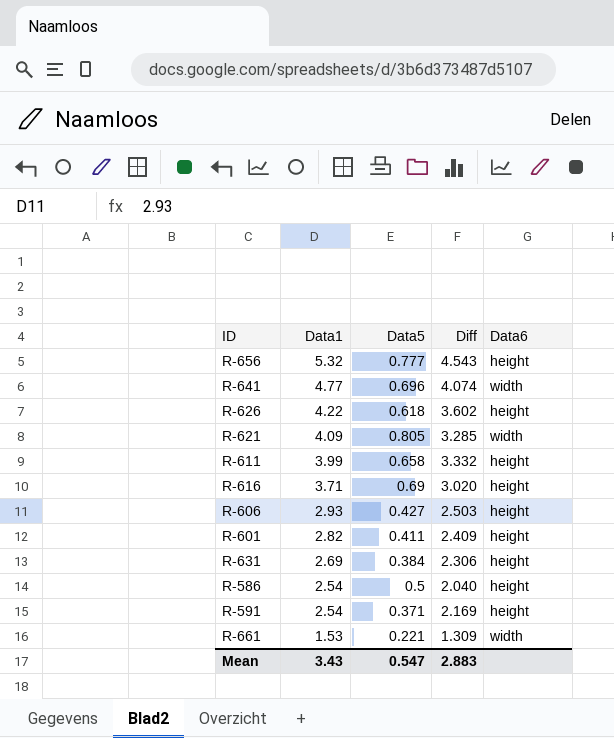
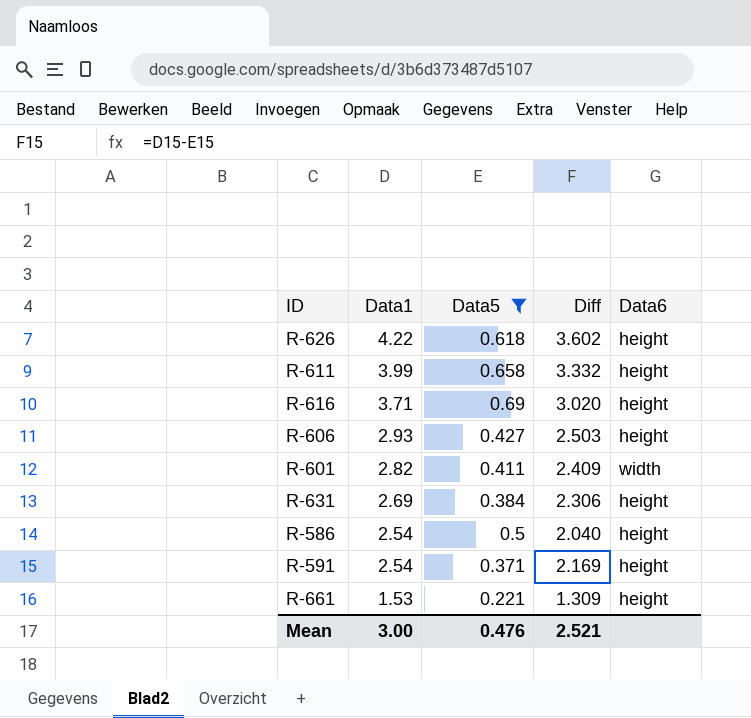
filter: none -> Data5 <= 0.69
R-601 | Data6: height -> width
R-661 | Data6: width -> height
Mean | Data1: 3.43 -> 3.00
Mean | Data5: 0.547 -> 0.476
Mean | Diff: 2.883 -> 2.521

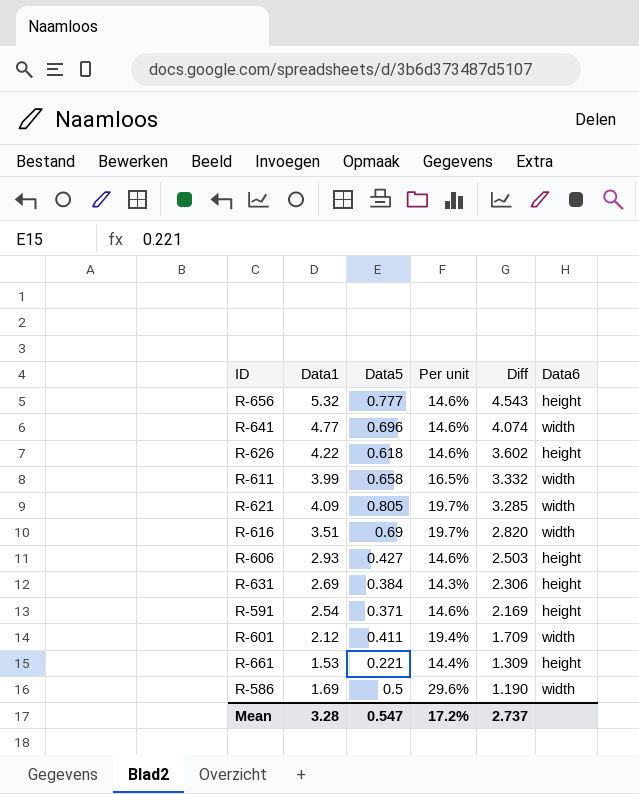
filter: Data5 <= 0.69 -> none
row order: Data1 descending -> Diff descending
column Per unit | formula: none -> [Data5] / [Data1]
R-611 | Data6: height -> width
R-616 | Data1: 3.71 -> 3.51
R-616 | Diff: 3.020 -> 2.820
R-616 | Data6: height -> width
R-601 | Data1: 2.82 -> 2.12
R-601 | Diff: 2.409 -> 1.709
R-586 | Data1: 2.54 -> 1.69
R-586 | Diff: 2.040 -> 1.190
R-586 | Data6: height -> width
Mean | Data1: 3.00 -> 3.28
Mean | Data5: 0.476 -> 0.547
Mean | Diff: 2.521 -> 2.737

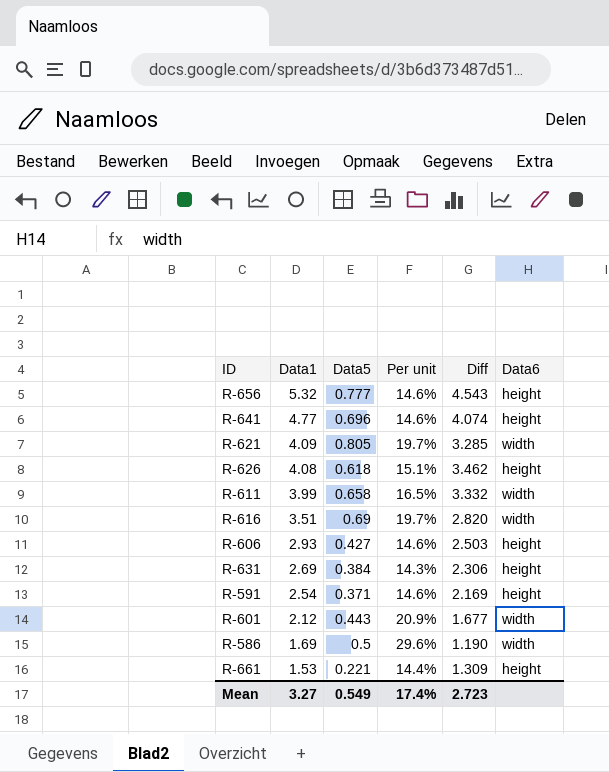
row order: Diff descending -> Data1 descending
R-641 | Data6: width -> height
R-626 | Data1: 4.22 -> 4.08
R-626 | Per unit: 14.6% -> 15.1%
R-626 | Diff: 3.602 -> 3.462
R-601 | Data5: 0.411 -> 0.443
R-601 | Per unit: 19.4% -> 20.9%
R-601 | Diff: 1.709 -> 1.677
Mean | Data1: 3.28 -> 3.27
Mean | Data5: 0.547 -> 0.549
Mean | Per unit: 17.2% -> 17.4%
Mean | Diff: 2.737 -> 2.723

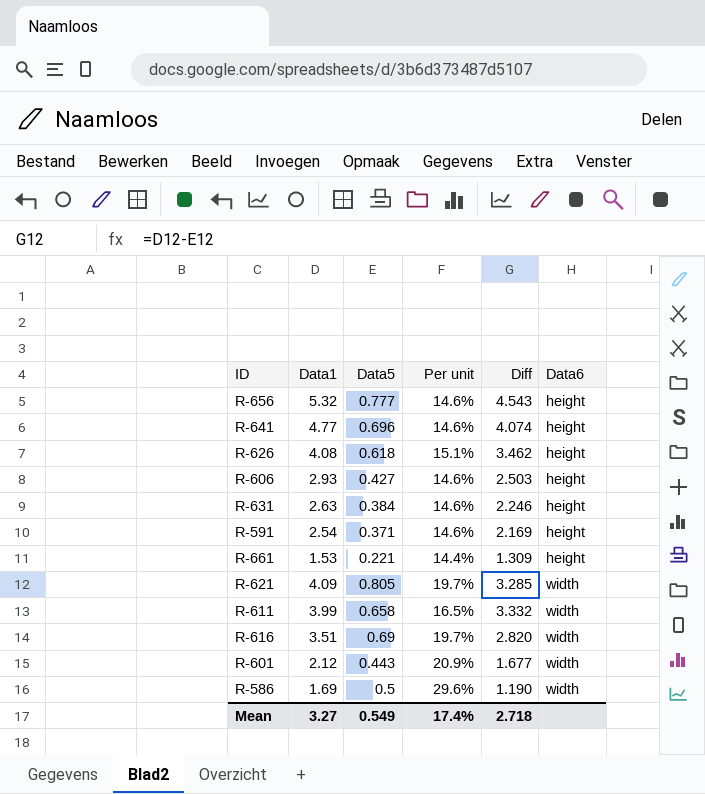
row order: Data1 descending -> Data6 ascending
R-631 | Data1: 2.69 -> 2.63
R-631 | Per unit: 14.3% -> 14.6%
R-631 | Diff: 2.306 -> 2.246
Mean | Diff: 2.723 -> 2.718

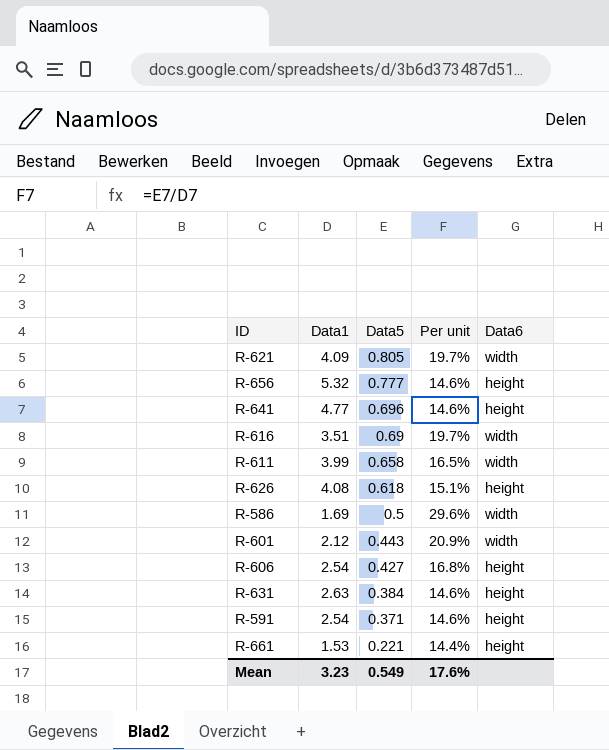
row order: Data6 ascending -> Data5 descending
column Diff | formula: [Data1] - [Data5] -> none
R-606 | Data1: 2.93 -> 2.54
R-606 | Per unit: 14.6% -> 16.8%
Mean | Data1: 3.27 -> 3.23
Mean | Per unit: 17.4% -> 17.6%

